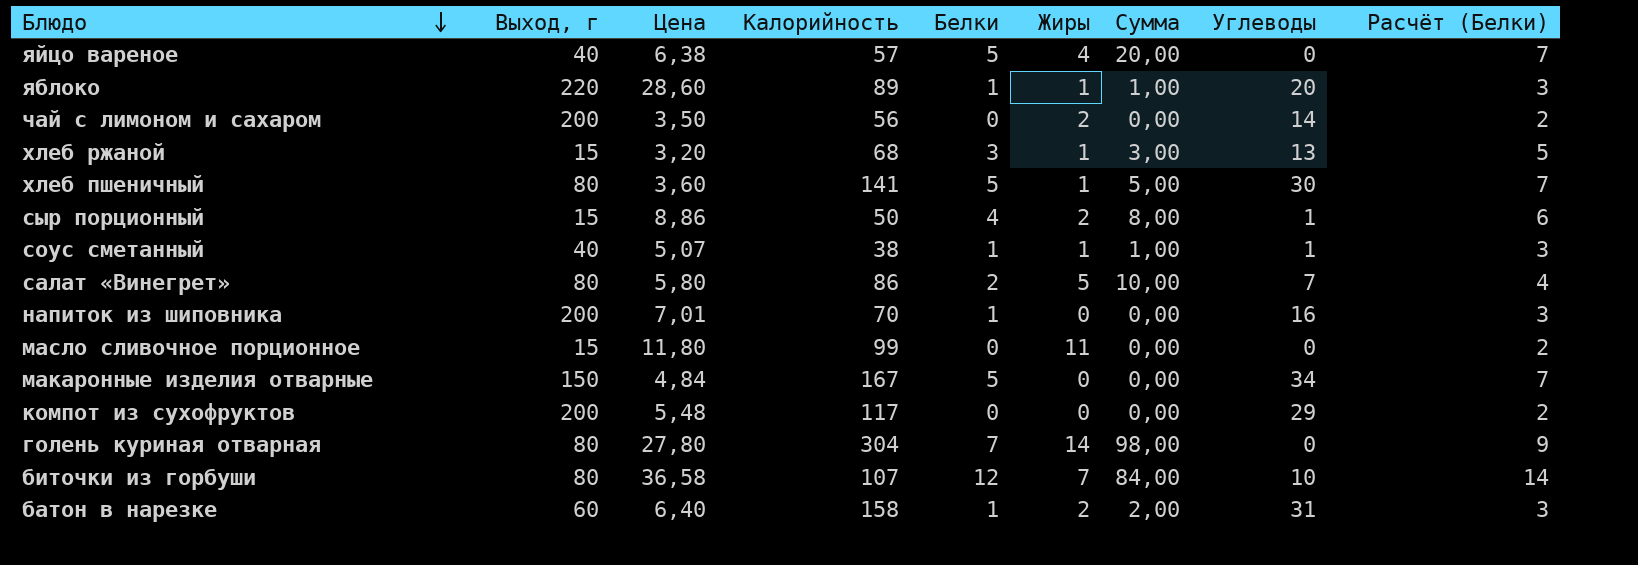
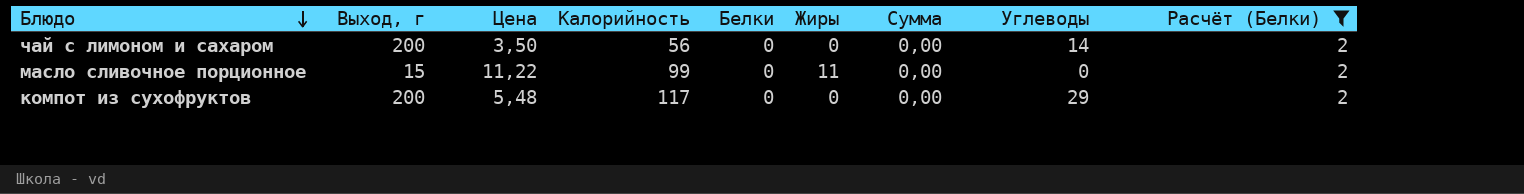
filter: none -> Расчёт (Белки) = 2
чай с лимоном и сахаром | Жиры: 2 -> 0
масло сливочное порционное | Цена: 11,80 -> 11,22

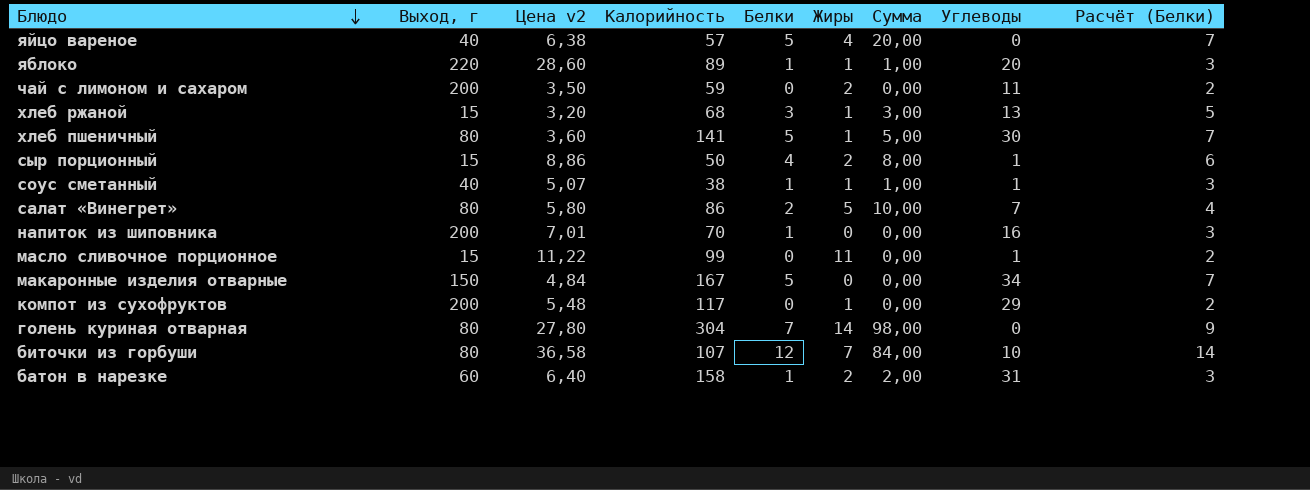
filter: Расчёт (Белки) = 2 -> none
column name: Цена -> Цена v2
чай с лимоном и сахаром | Калорийность: 56 -> 59
чай с лимоном и сахаром | Жиры: 0 -> 2
чай с лимоном и сахаром | Углеводы: 14 -> 11
масло сливочное порционное | Углеводы: 0 -> 1
компот из сухофруктов | Жиры: 0 -> 1

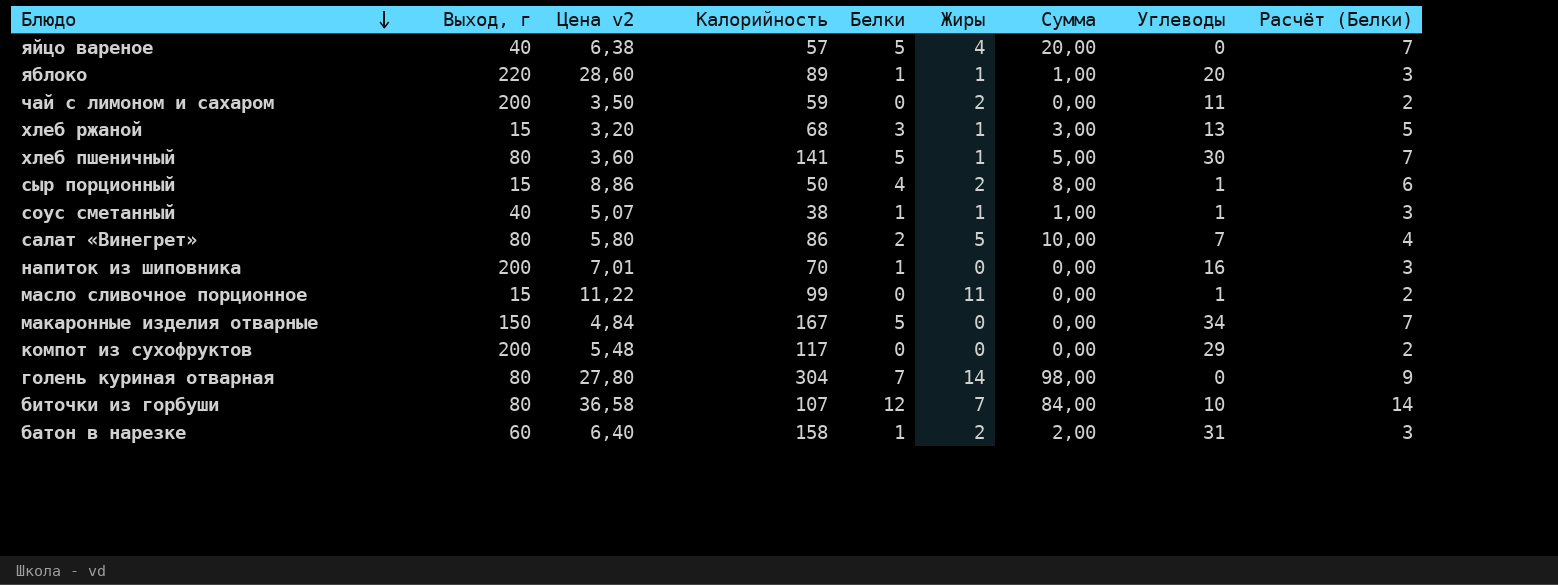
компот из сухофруктов | Жиры: 1 -> 0

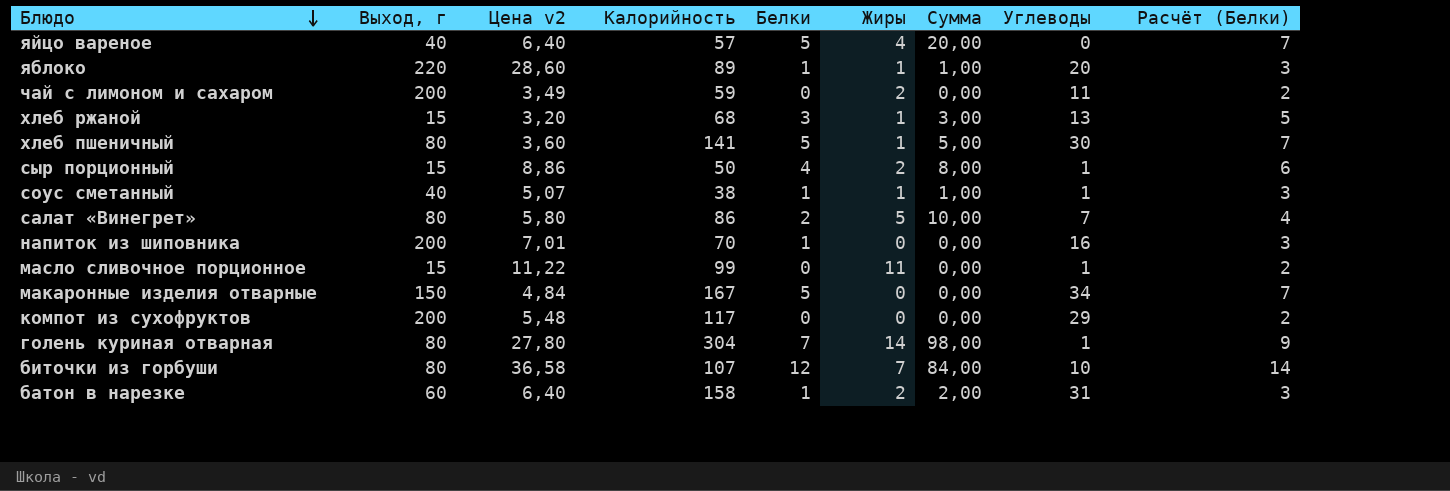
яйцо вареное | Цена v2: 6,38 -> 6,40
чай с лимоном и сахаром | Цена v2: 3,50 -> 3,49
голень куриная отварная | Углеводы: 0 -> 1

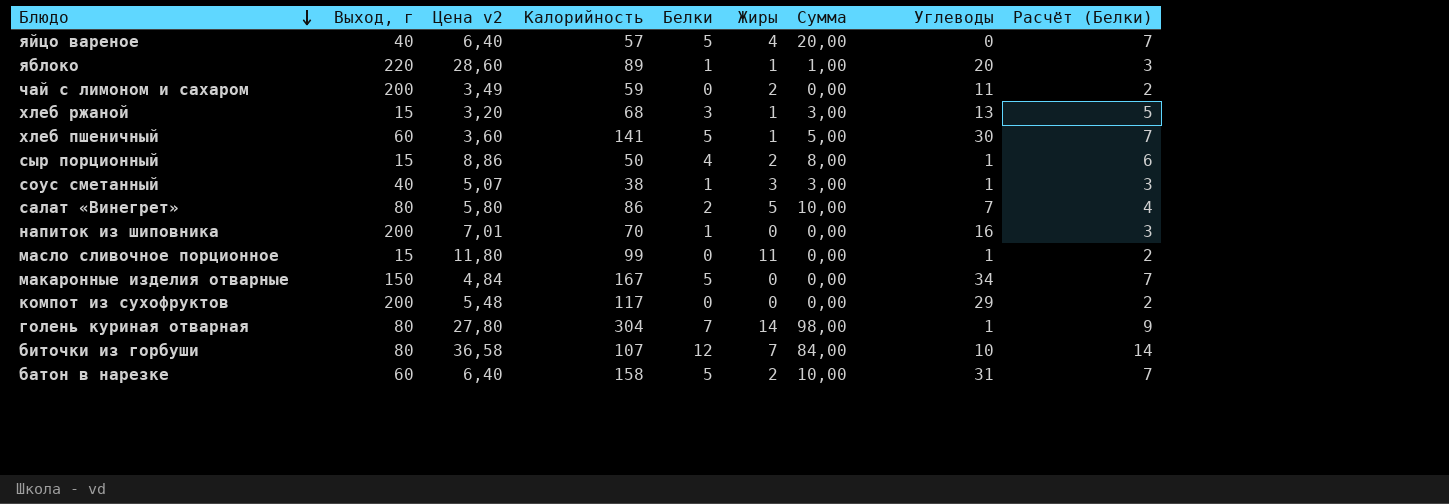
хлеб пшеничный | Выход, г: 80 -> 60
соус сметанный | Жиры: 1 -> 3
соус сметанный | Сумма: 1,00 -> 3,00
масло сливочное порционное | Цена v2: 11,22 -> 11,80
батон в нарезке | Белки: 1 -> 5
батон в нарезке | Сумма: 2,00 -> 10,00
батон в нарезке | Расчёт (Белки): 3 -> 7

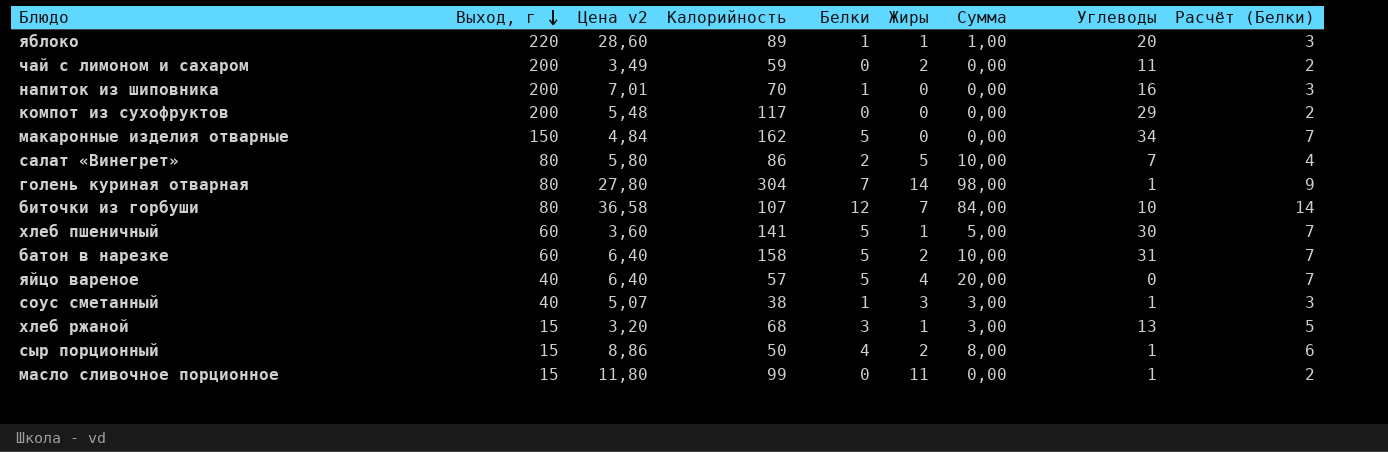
row order: Блюдо descending -> Выход, г descending
макаронные изделия отварные | Калорийность: 167 -> 162

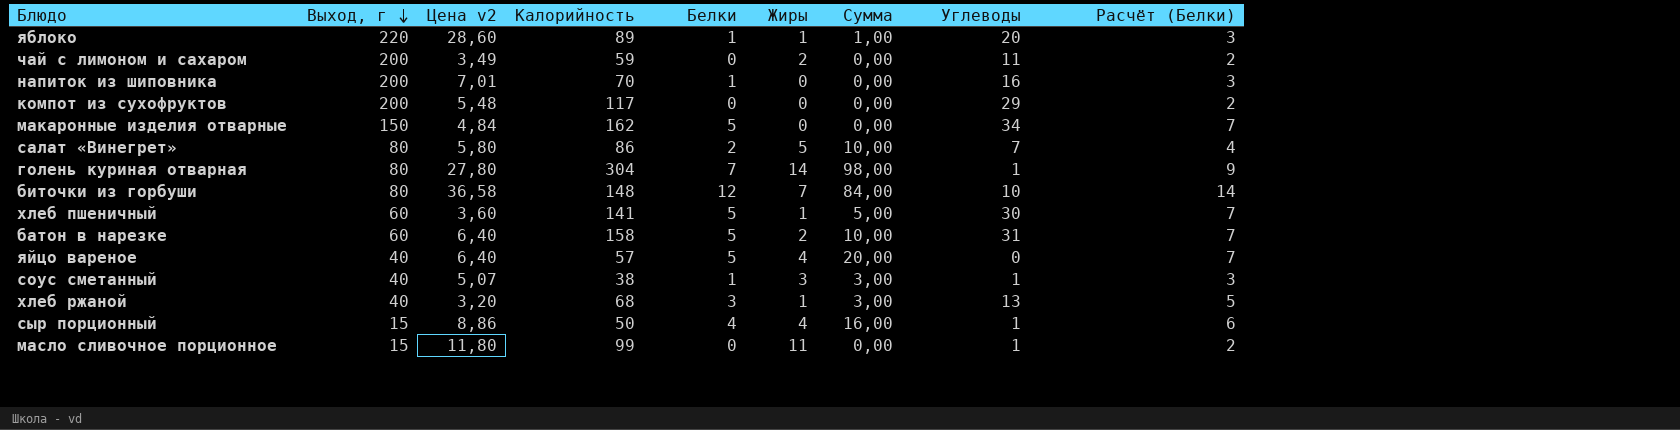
биточки из горбуши | Калорийность: 107 -> 148
хлеб ржаной | Выход, г: 15 -> 40
сыр порционный | Жиры: 2 -> 4
сыр порционный | Сумма: 8,00 -> 16,00

